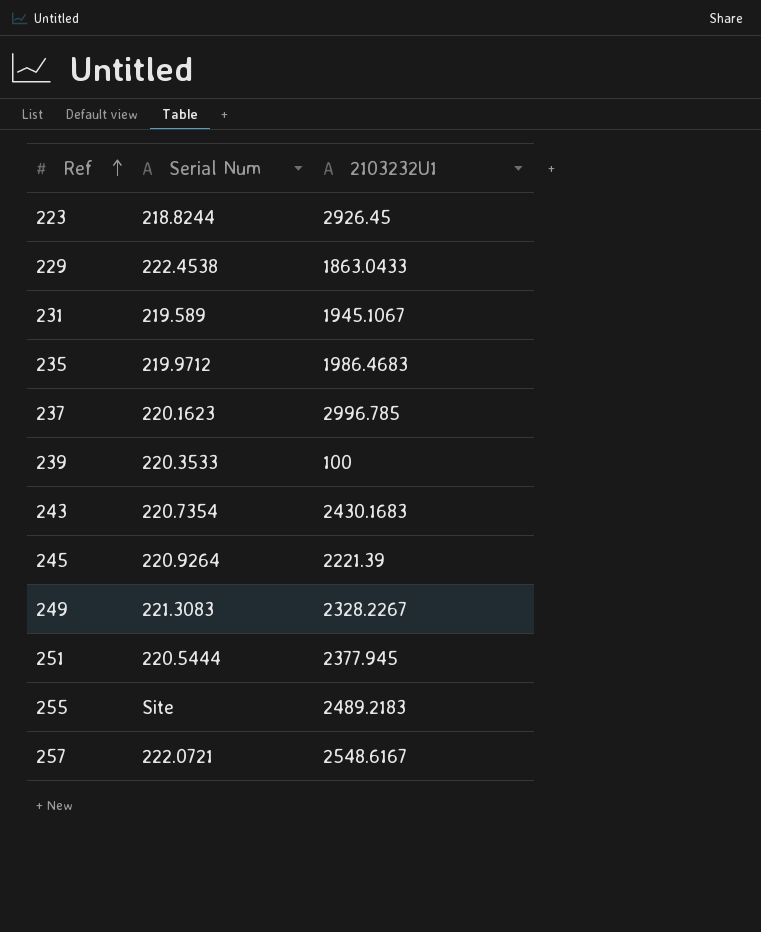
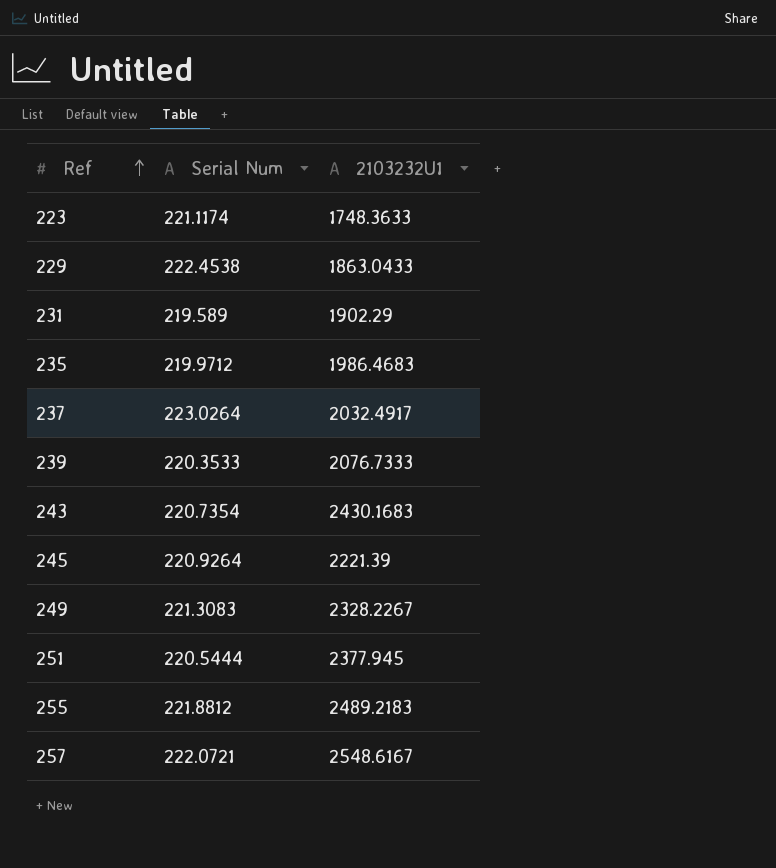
223 | Serial Num: 218.8244 -> 221.1174
223 | 2103232U1: 2926.45 -> 1748.3633
231 | 2103232U1: 1945.1067 -> 1902.29
237 | Serial Num: 220.1623 -> 223.0264
237 | 2103232U1: 2996.785 -> 2032.4917
239 | 2103232U1: 100 -> 2076.7333
255 | Serial Num: Site -> 221.8812

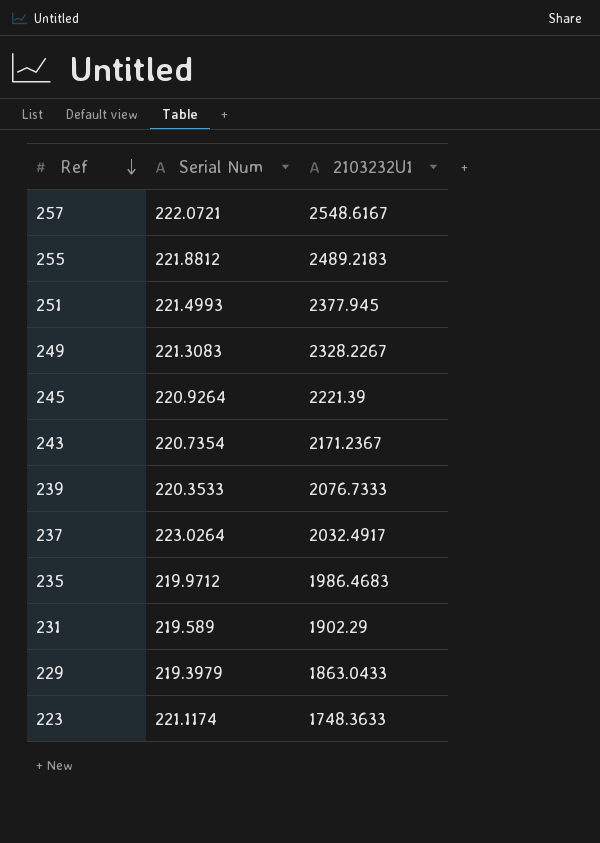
row order: Ref ascending -> Ref descending
251 | Serial Num: 220.5444 -> 221.4993
243 | 2103232U1: 2430.1683 -> 2171.2367
229 | Serial Num: 222.4538 -> 219.3979

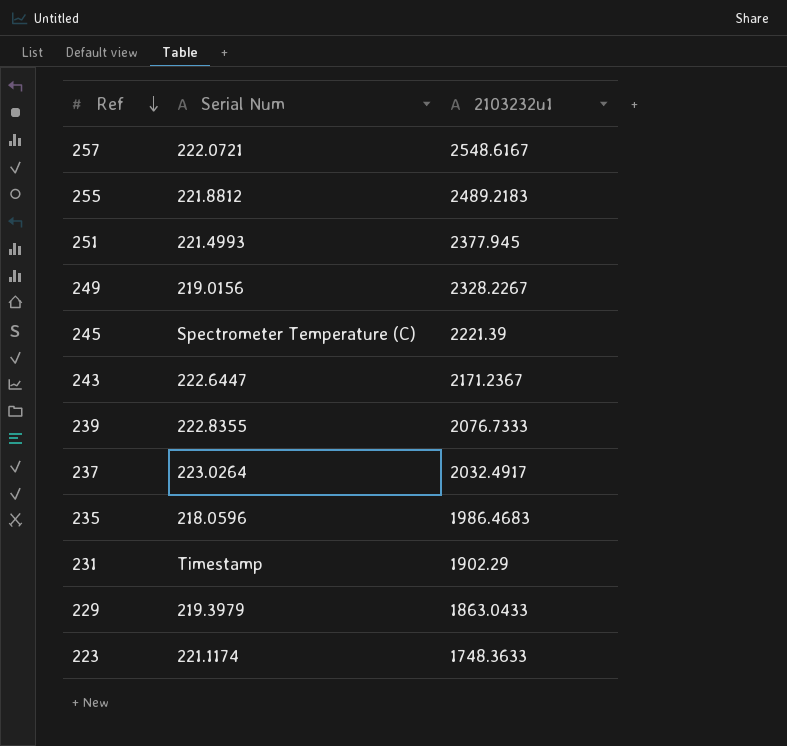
column name: 2103232U1 -> 2103232u1
249 | Serial Num: 221.3083 -> 219.0156
245 | Serial Num: 220.9264 -> Spectrometer Temperature (C)
243 | Serial Num: 220.7354 -> 222.6447
239 | Serial Num: 220.3533 -> 222.8355
235 | Serial Num: 219.9712 -> 218.0596
231 | Serial Num: 219.589 -> Timestamp

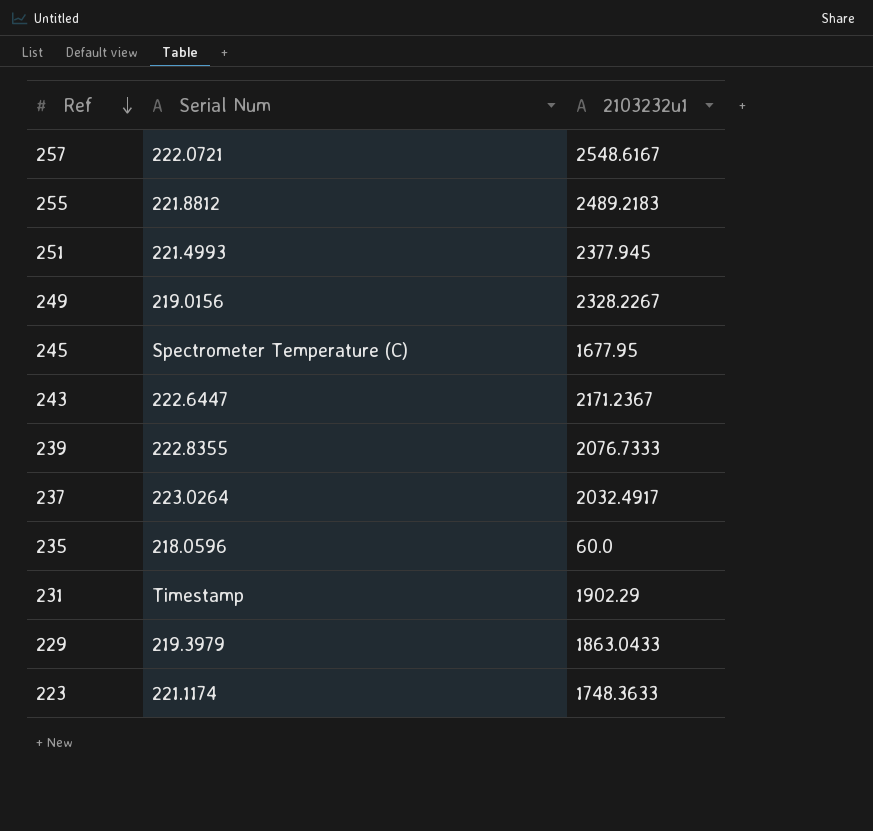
245 | 2103232u1: 2221.39 -> 1677.95
235 | 2103232u1: 1986.4683 -> 60.0

